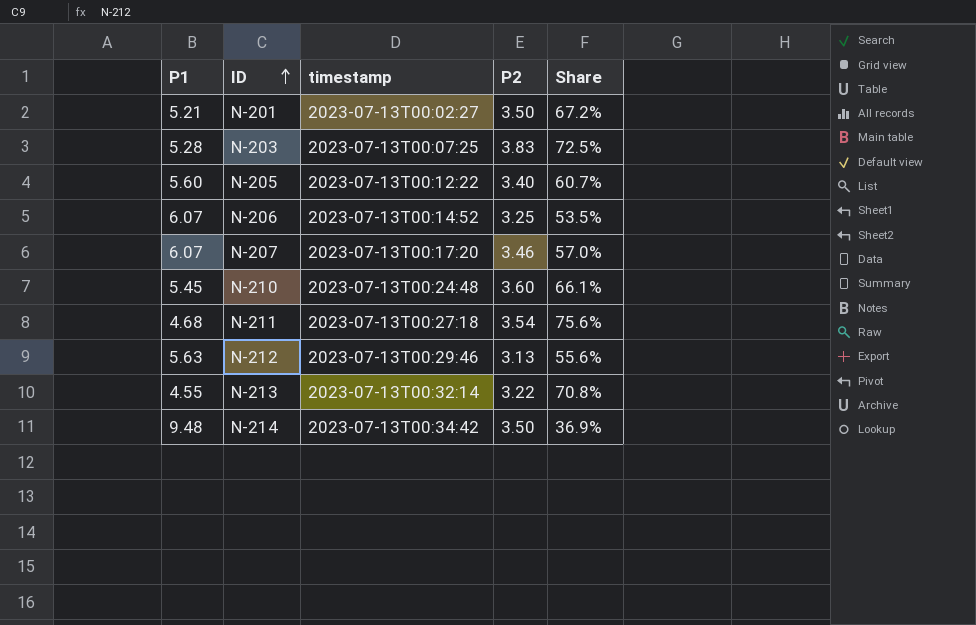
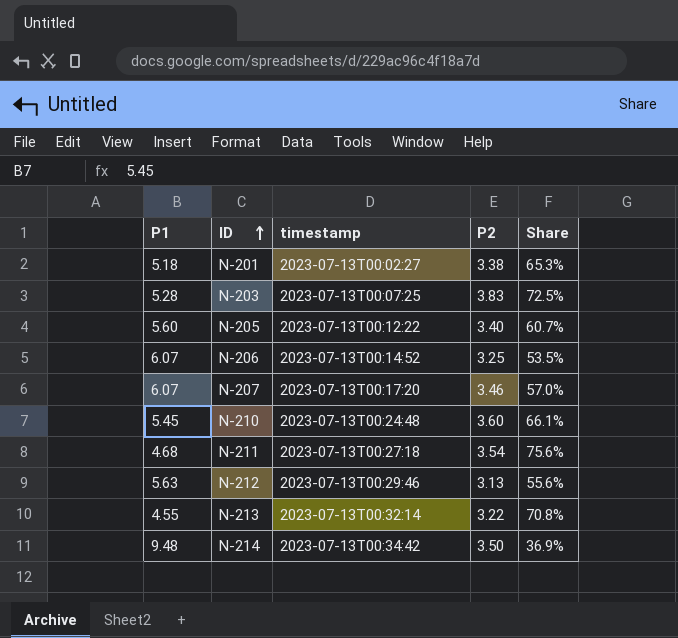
N-201 | P1: 5.21 -> 5.18
N-201 | P2: 3.50 -> 3.38
N-201 | Share: 67.2% -> 65.3%

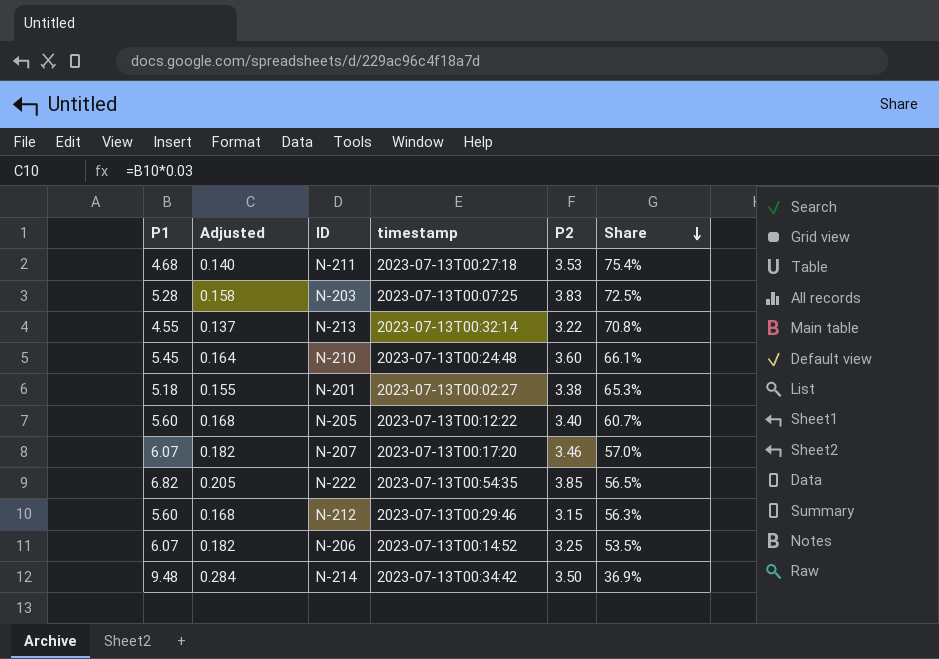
row order: ID ascending -> Share descending
column Adjusted | formula: none -> [P1] * 0.03
N-211 | P2: 3.54 -> 3.53
N-211 | Share: 75.6% -> 75.4%
row N-222: none -> 6.82 | 0.205 | 2023-07-13T00:54:35 | 3.85 | 56.5%
N-212 | P1: 5.63 -> 5.60
N-212 | P2: 3.13 -> 3.15
N-212 | Share: 55.6% -> 56.3%

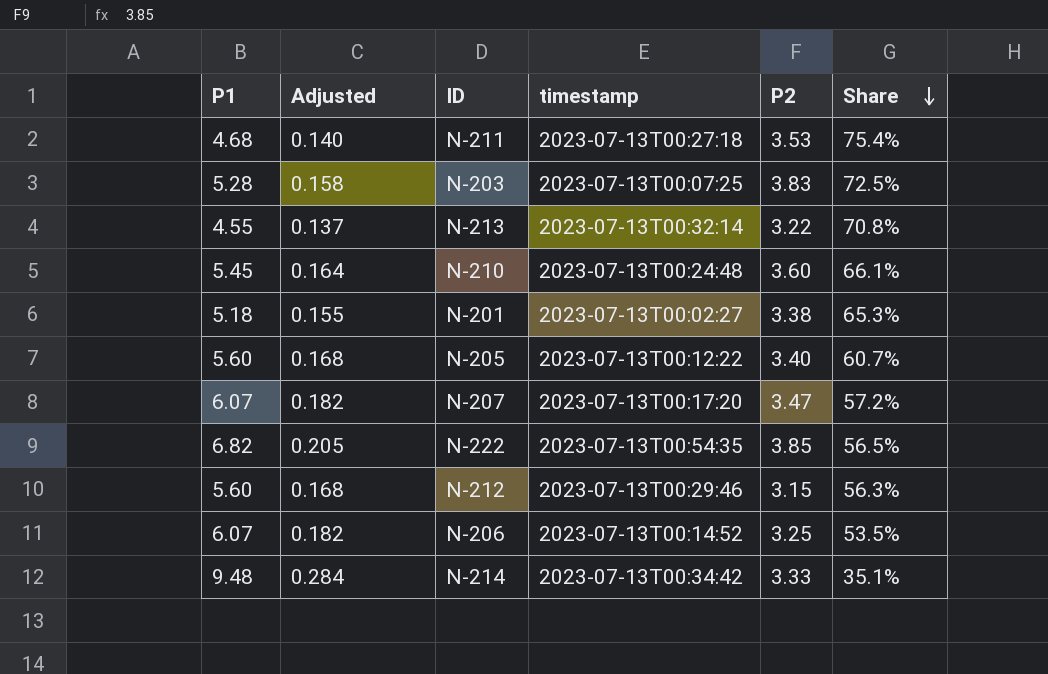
N-207 | P2: 3.46 -> 3.47
N-207 | Share: 57.0% -> 57.2%
N-214 | P2: 3.50 -> 3.33
N-214 | Share: 36.9% -> 35.1%

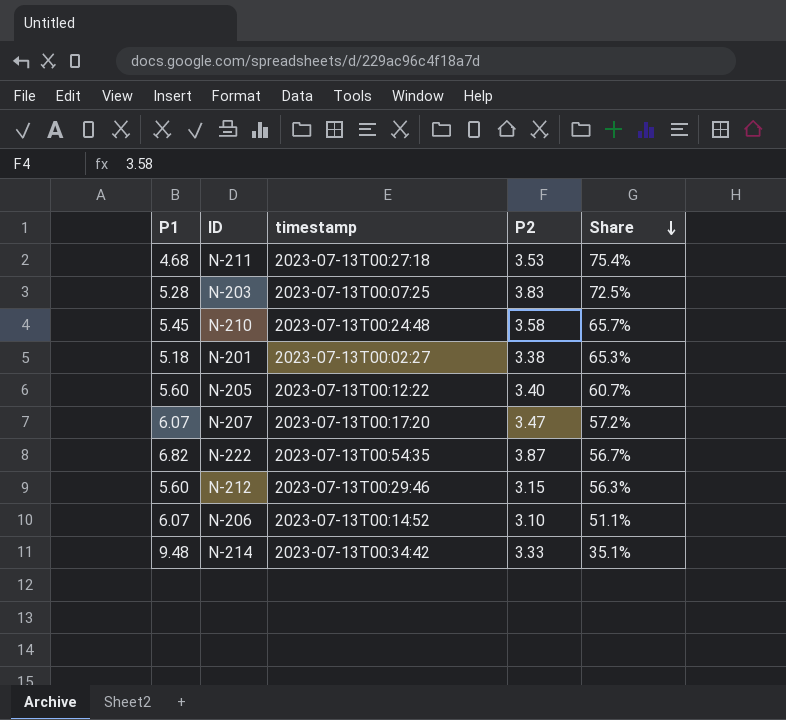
column Adjusted | formula: [P1] * 0.03 -> none
row N-213: 4.55 | 0.137 | 2023-07-13T00:32:14 | 3.22 | 70.8% -> none
N-210 | P2: 3.60 -> 3.58
N-210 | Share: 66.1% -> 65.7%
N-222 | P2: 3.85 -> 3.87
N-222 | Share: 56.5% -> 56.7%
N-206 | P2: 3.25 -> 3.10
N-206 | Share: 53.5% -> 51.1%

